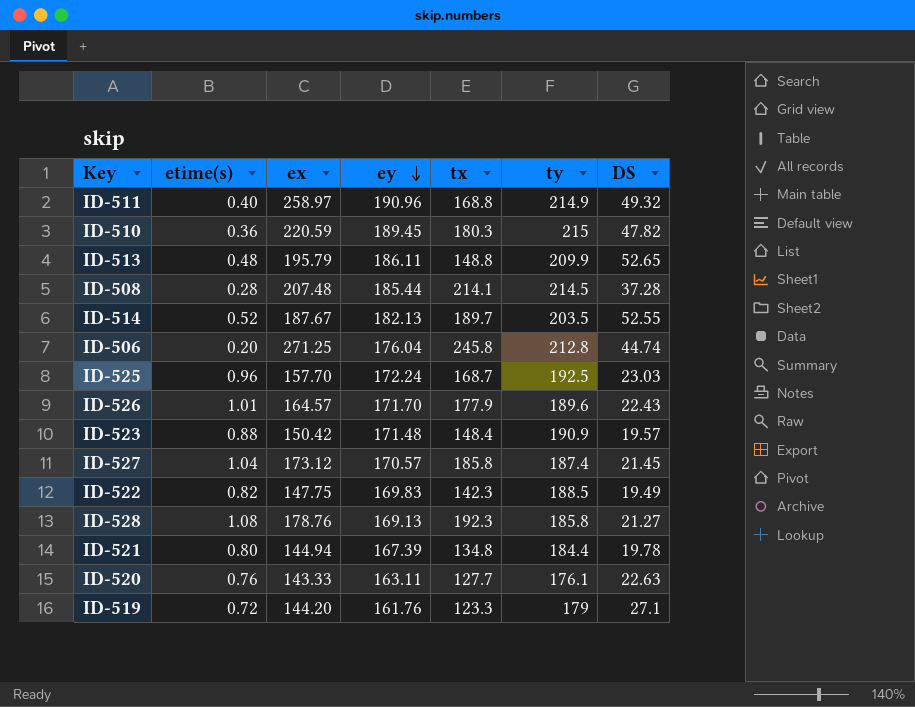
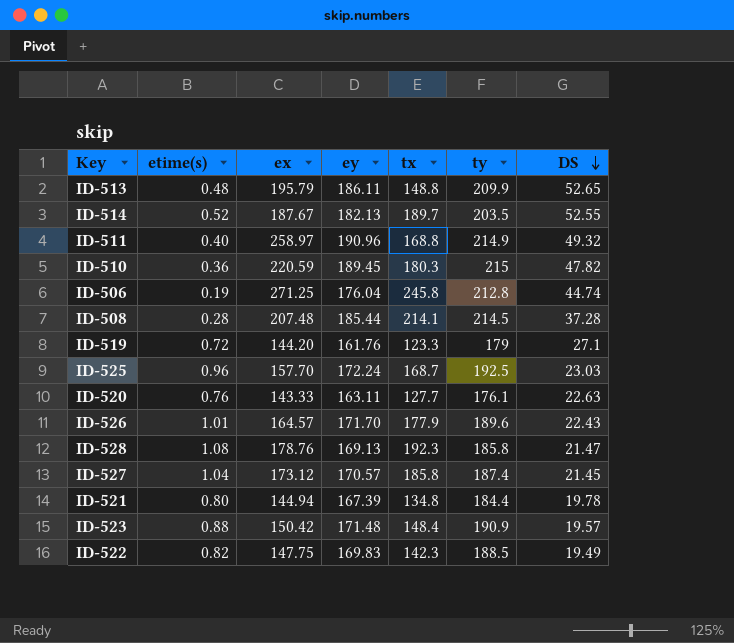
row order: ey descending -> DS descending
ID-506 | etime(s): 0.20 -> 0.19
ID-528 | DS: 21.27 -> 21.47

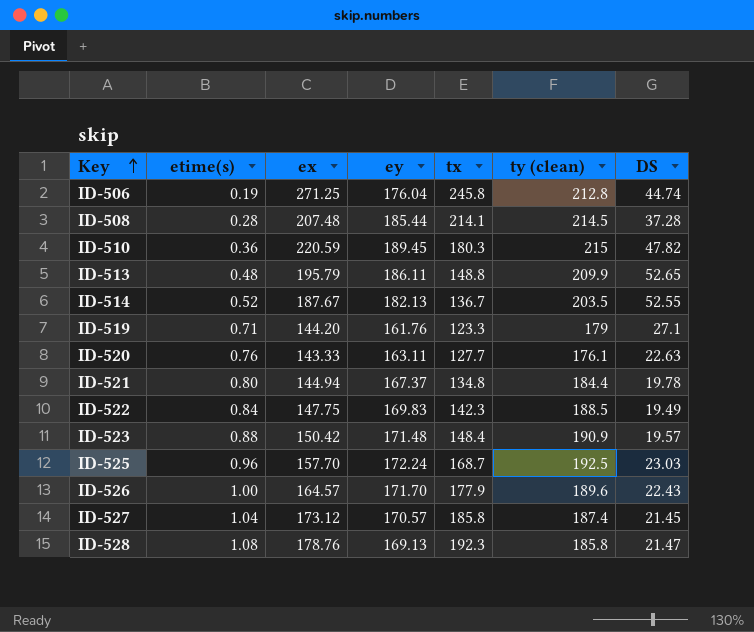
row order: DS descending -> Key ascending
column name: ty -> ty (clean)
row ID-511: 0.40 | 258.97 | 190.96 | 168.8 | 214.9 | 49.32 -> none
ID-514 | tx: 189.7 -> 136.7
ID-519 | etime(s): 0.72 -> 0.71
ID-521 | ey: 167.39 -> 167.37
ID-522 | etime(s): 0.82 -> 0.84
ID-526 | etime(s): 1.01 -> 1.00

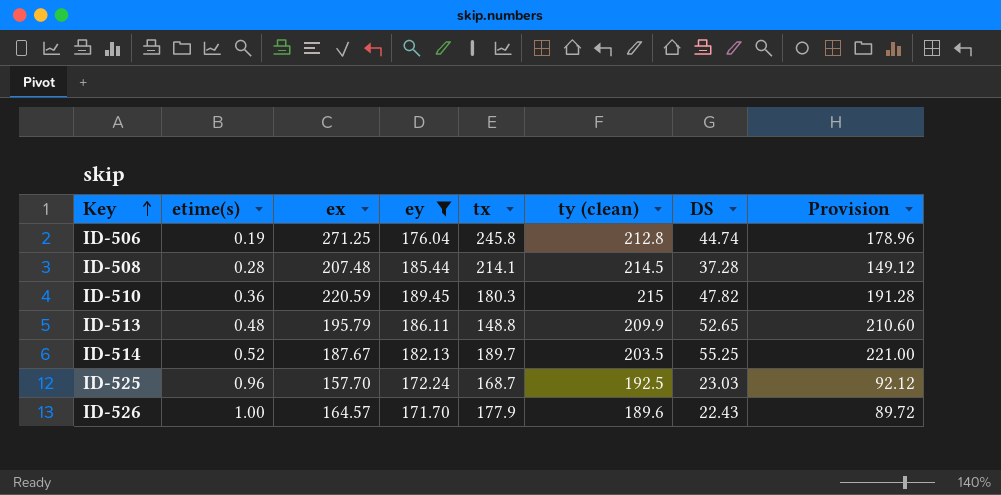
filter: none -> ey >= 171.70
column Provision | formula: none -> [DS] * 4
ID-514 | tx: 136.7 -> 189.7
ID-514 | DS: 52.55 -> 55.25

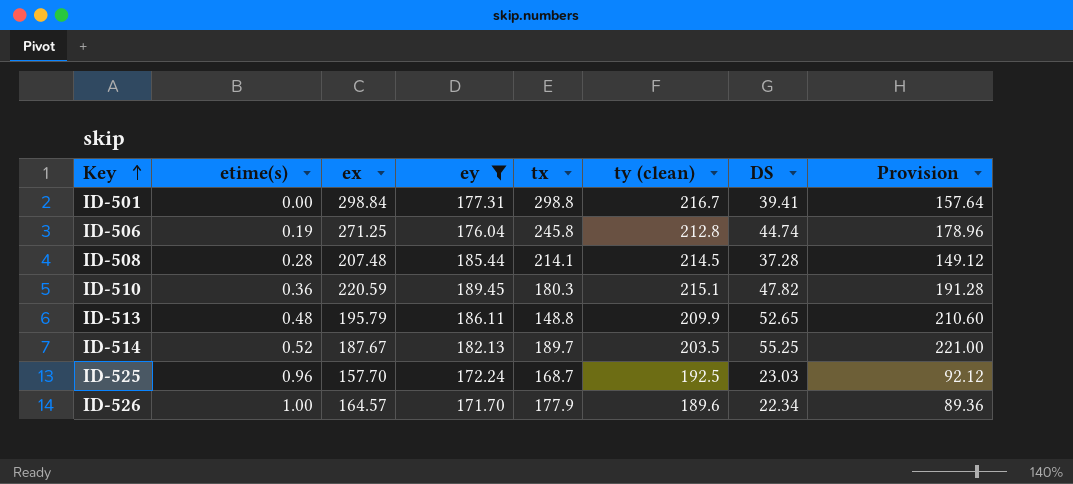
row ID-501: none -> 0.00 | 298.84 | 177.31 | 298.8 | 216.7 | 39.41 | 157.64
ID-510 | ty (clean): 215 -> 215.1
ID-526 | DS: 22.43 -> 22.34
ID-526 | Provision: 89.72 -> 89.36

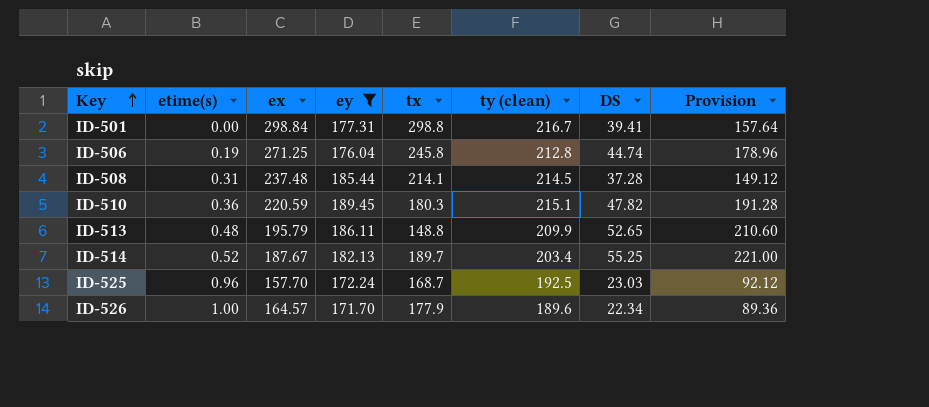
ID-508 | etime(s): 0.28 -> 0.31
ID-508 | ex: 207.48 -> 237.48
ID-514 | ty (clean): 203.5 -> 203.4

